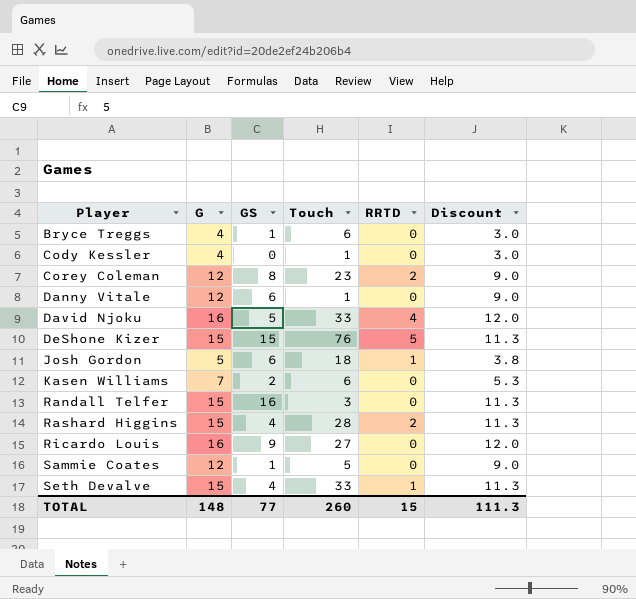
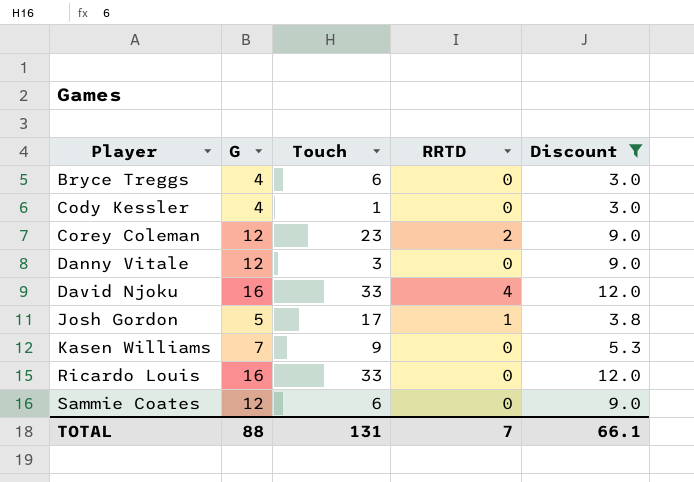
filter: none -> Discount != 11.3
column GS | position: 3 -> none
Danny Vitale | Touch: 1 -> 3
Josh Gordon | Touch: 18 -> 17
Kasen Williams | Touch: 6 -> 9
Ricardo Louis | Touch: 27 -> 33
Sammie Coates | Touch: 5 -> 6
TOTAL | G: 148 -> 88
TOTAL | Touch: 260 -> 131
TOTAL | RRTD: 15 -> 7
TOTAL | Discount: 111.3 -> 66.1

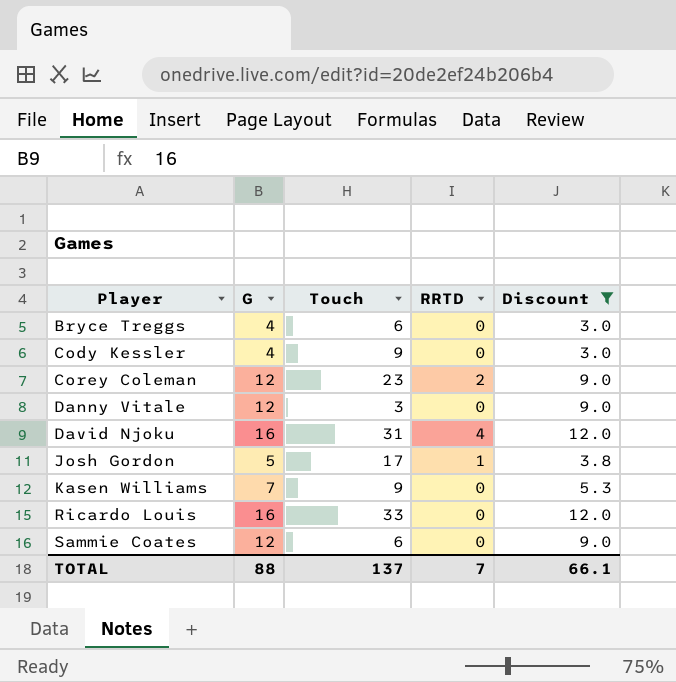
Cody Kessler | Touch: 1 -> 9
David Njoku | Touch: 33 -> 31
TOTAL | Touch: 131 -> 137

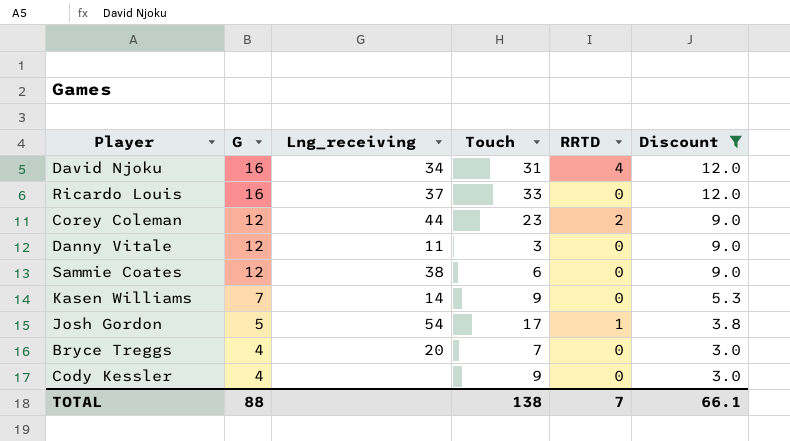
row order: Player ascending -> G descending
column Lng_receiving | position: none -> 3
Bryce Treggs | Touch: 6 -> 7
TOTAL | Touch: 137 -> 138

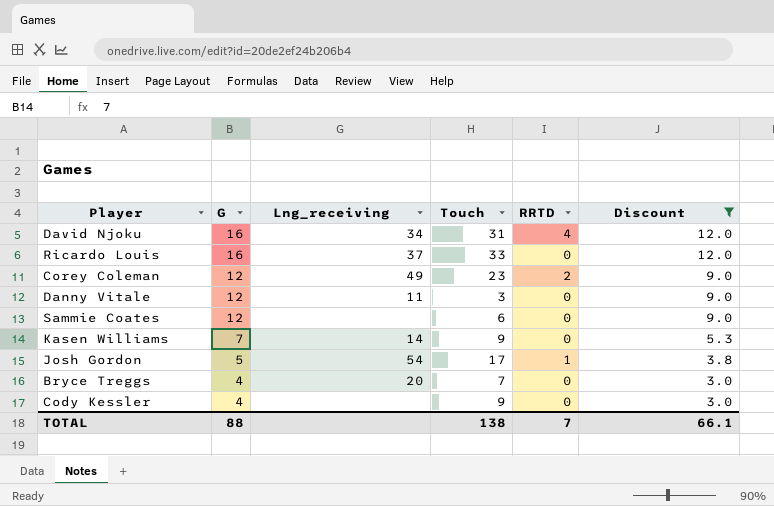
Corey Coleman | Lng_receiving: 44 -> 49
Sammie Coates | Lng_receiving: 38 -> none

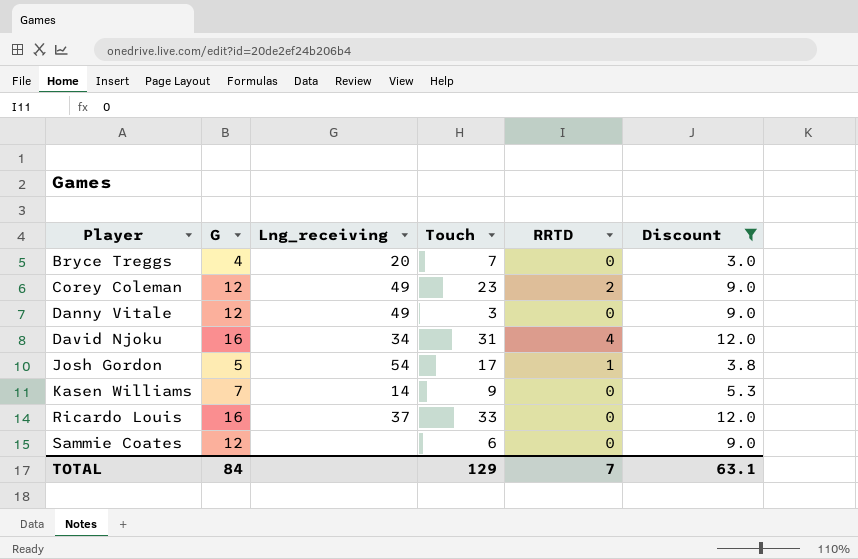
row order: G descending -> Player ascending
row Cody Kessler: 4 | none | 9 | 0 | 3.0 -> none
Danny Vitale | Lng_receiving: 11 -> 49
TOTAL | G: 88 -> 84
TOTAL | Touch: 138 -> 129
TOTAL | Discount: 66.1 -> 63.1

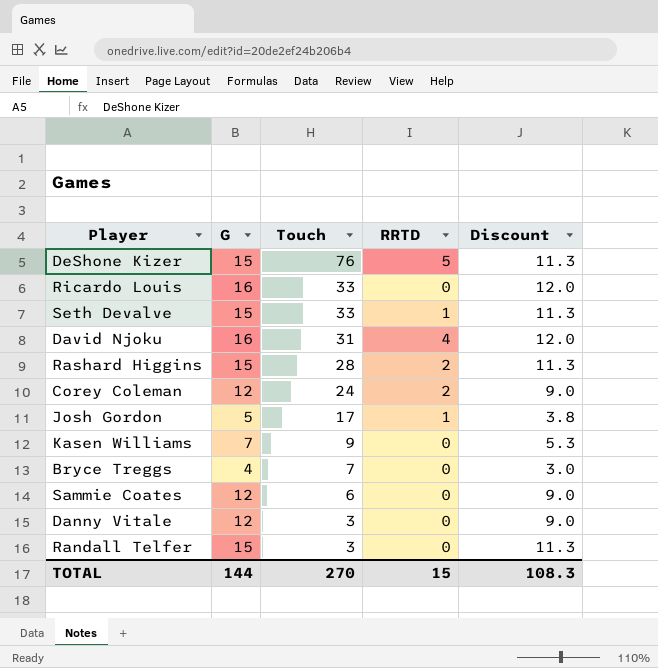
filter: Discount != 11.3 -> none
row order: Player ascending -> Touch descending
column Lng_receiving | position: 3 -> none
Corey Coleman | Touch: 23 -> 24
TOTAL | G: 84 -> 144
TOTAL | Touch: 129 -> 270
TOTAL | RRTD: 7 -> 15
TOTAL | Discount: 63.1 -> 108.3

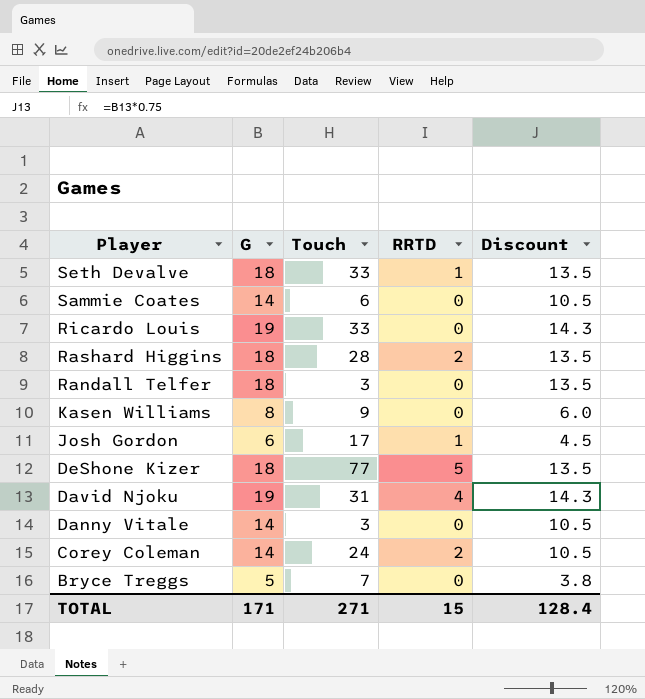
row order: Touch descending -> Player descending
Seth Devalve | G: 15 -> 18
Seth Devalve | Discount: 11.3 -> 13.5
Sammie Coates | G: 12 -> 14
Sammie Coates | Discount: 9.0 -> 10.5
Ricardo Louis | G: 16 -> 19
Ricardo Louis | Discount: 12.0 -> 14.3
Rashard Higgins | G: 15 -> 18
Rashard Higgins | Discount: 11.3 -> 13.5
Randall Telfer | G: 15 -> 18
Randall Telfer | Discount: 11.3 -> 13.5
Kasen Williams | G: 7 -> 8
Kasen Williams | Discount: 5.3 -> 6.0
Josh Gordon | G: 5 -> 6
Josh Gordon | Discount: 3.8 -> 4.5
DeShone Kizer | G: 15 -> 18
DeShone Kizer | Touch: 76 -> 77
DeShone Kizer | Discount: 11.3 -> 13.5
David Njoku | G: 16 -> 19
David Njoku | Discount: 12.0 -> 14.3
Danny Vitale | G: 12 -> 14
Danny Vitale | Discount: 9.0 -> 10.5
Corey Coleman | G: 12 -> 14
Corey Coleman | Discount: 9.0 -> 10.5
Bryce Treggs | G: 4 -> 5
Bryce Treggs | Discount: 3.0 -> 3.8
TOTAL | G: 144 -> 171
TOTAL | Touch: 270 -> 271
TOTAL | Discount: 108.3 -> 128.4

